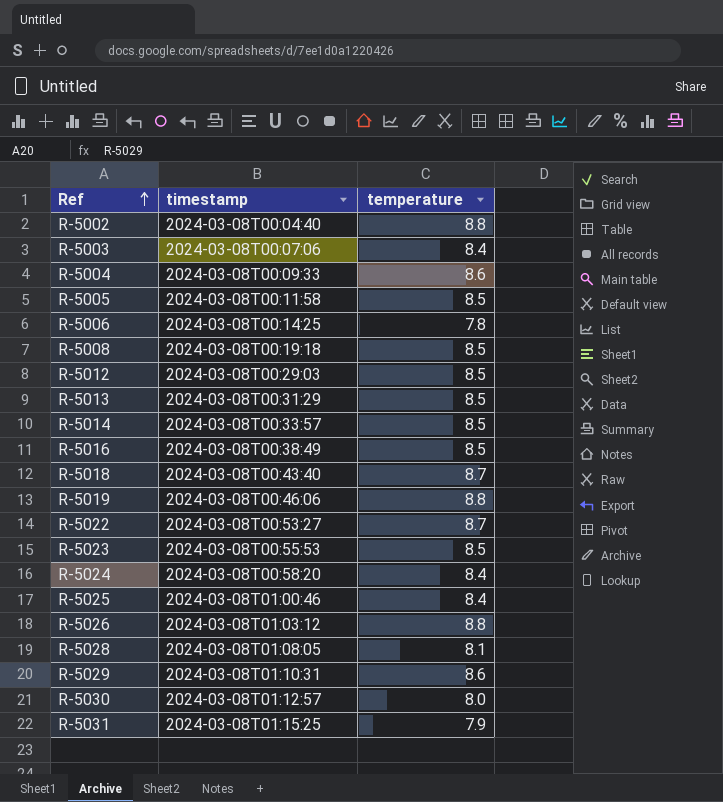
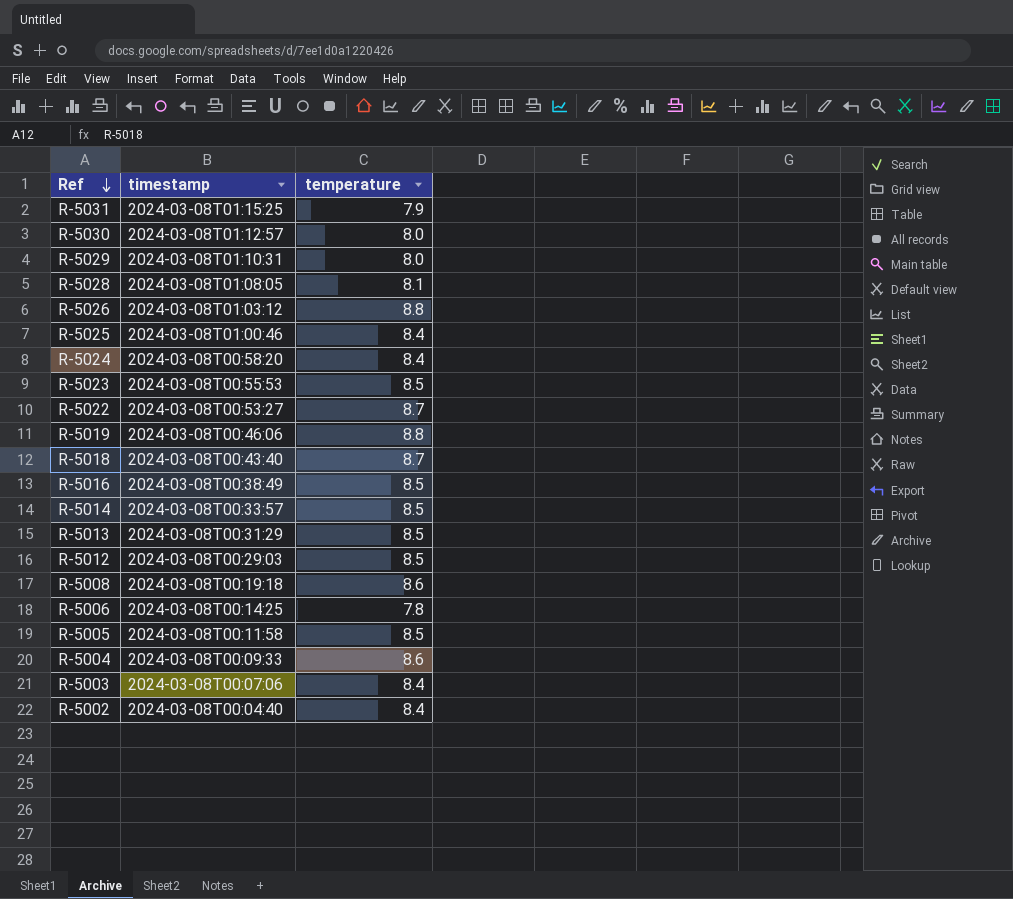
row order: Ref ascending -> Ref descending
R-5029 | temperature: 8.6 -> 8.0
R-5008 | temperature: 8.5 -> 8.6
R-5002 | temperature: 8.8 -> 8.4

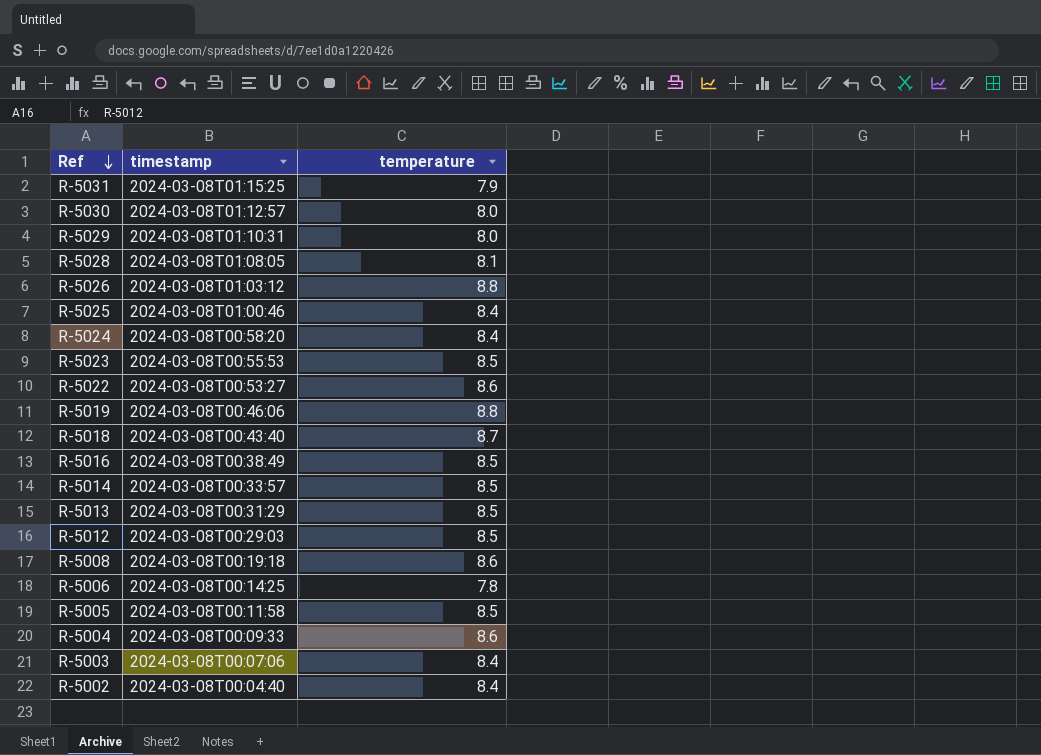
R-5022 | temperature: 8.7 -> 8.6

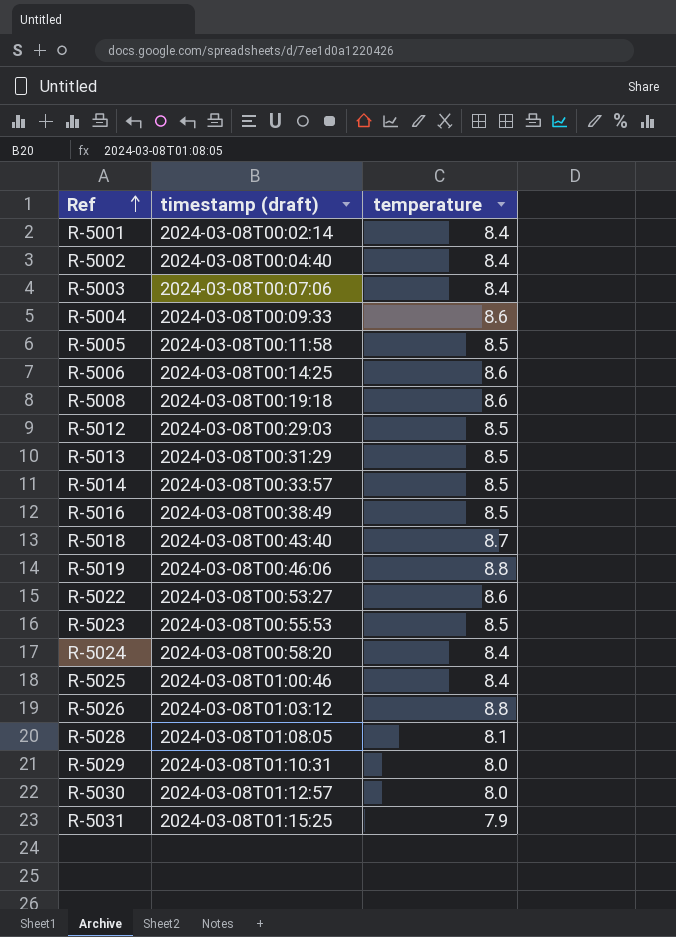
row order: Ref descending -> Ref ascending
column name: timestamp -> timestamp (draft)
row R-5001: none -> 2024-03-08T00:02:14 | 8.4
R-5006 | temperature: 7.8 -> 8.6

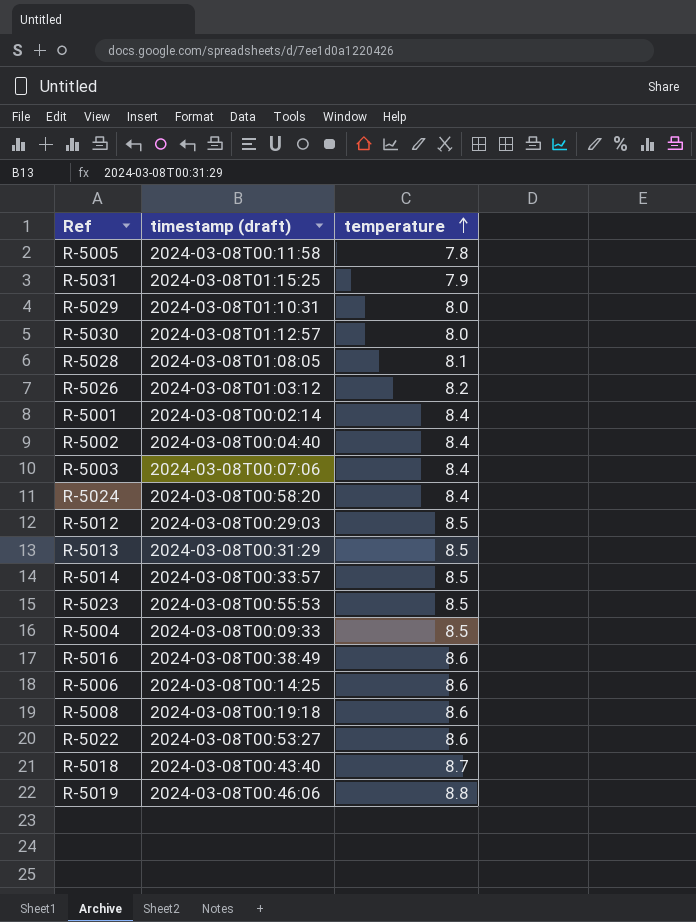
row order: Ref ascending -> temperature ascending
row R-5025: 2024-03-08T01:00:46 | 8.4 -> none
R-5005 | temperature: 8.5 -> 7.8
R-5026 | temperature: 8.8 -> 8.2
R-5004 | temperature: 8.6 -> 8.5
R-5016 | temperature: 8.5 -> 8.6

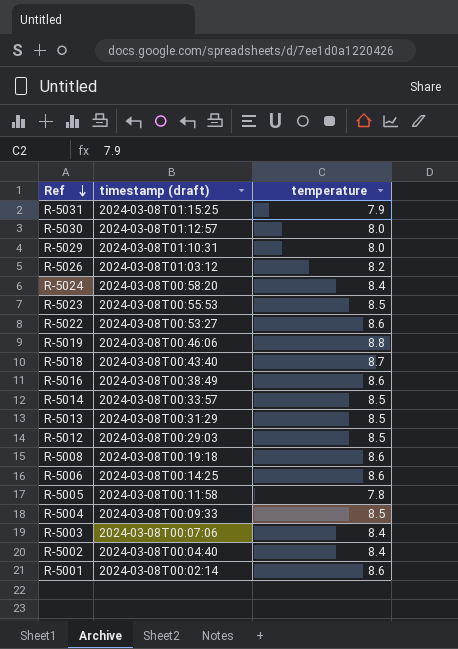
row order: temperature ascending -> Ref descending
row R-5028: 2024-03-08T01:08:05 | 8.1 -> none
R-5001 | temperature: 8.4 -> 8.6

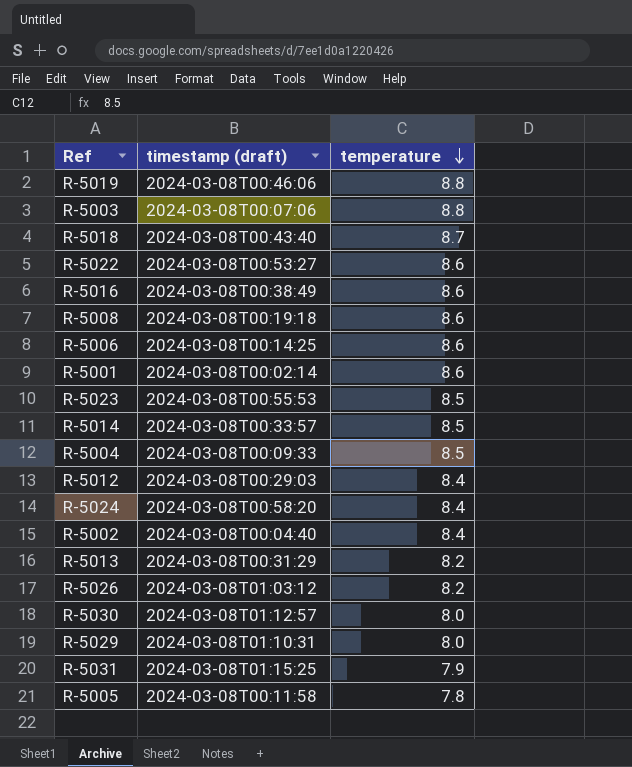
row order: Ref descending -> temperature descending
R-5003 | temperature: 8.4 -> 8.8
R-5012 | temperature: 8.5 -> 8.4
R-5013 | temperature: 8.5 -> 8.2

